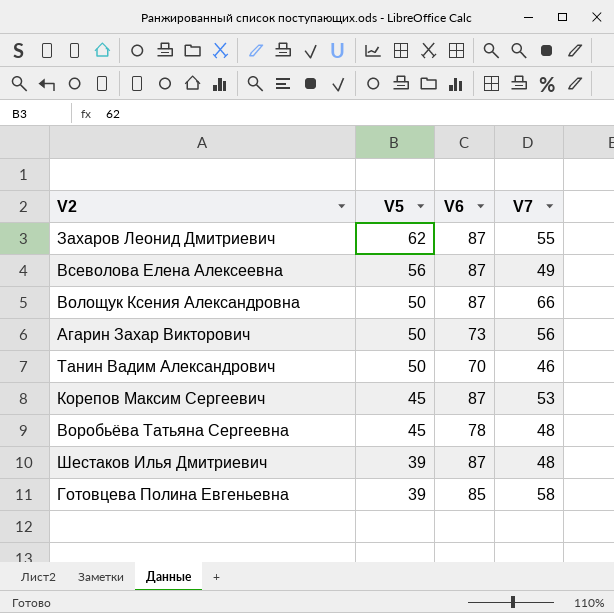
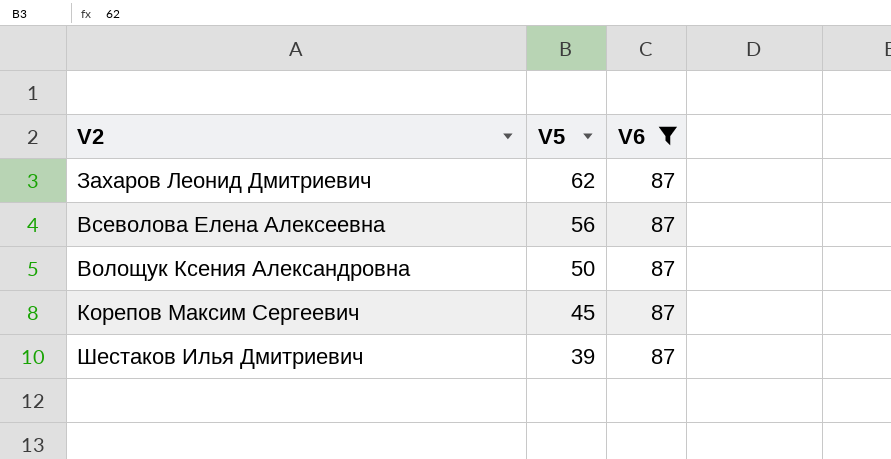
filter: none -> V6 = 87
column V7 | position: 4 -> none

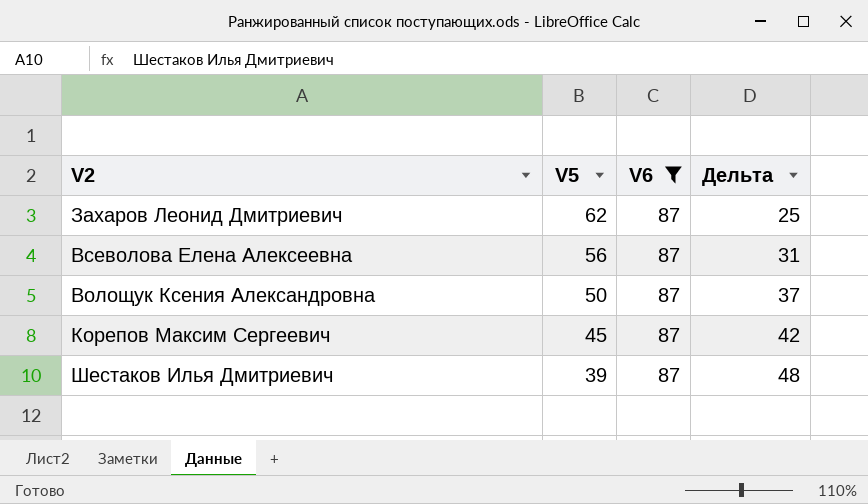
column Дельта | formula: none -> [V6] - [V5]

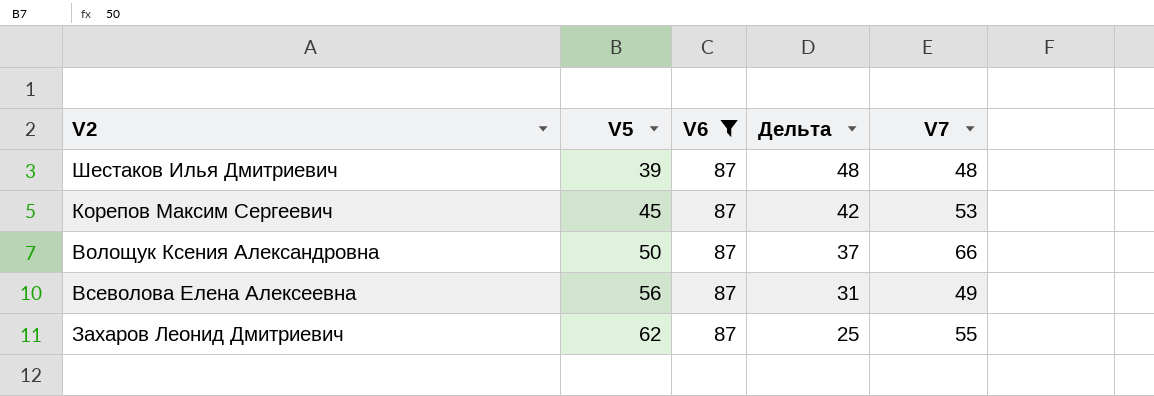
row order: V5 descending -> V5 ascending
column V7 | position: none -> 5

